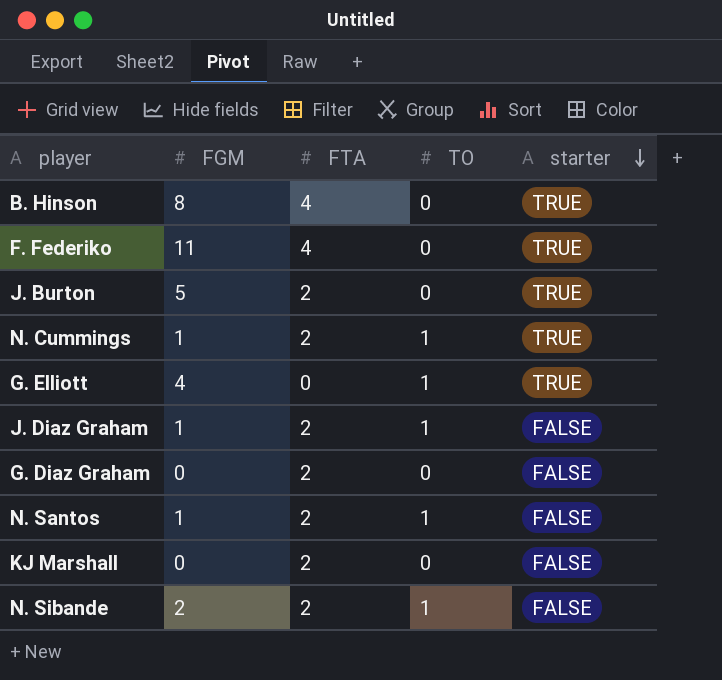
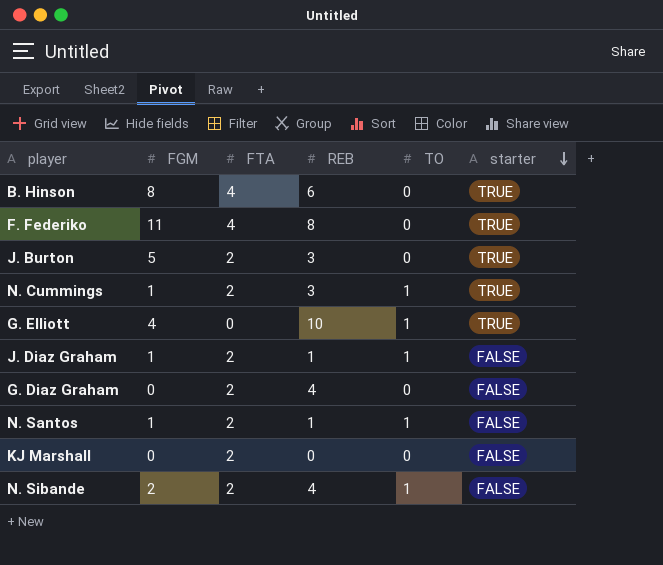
column REB | position: none -> 4

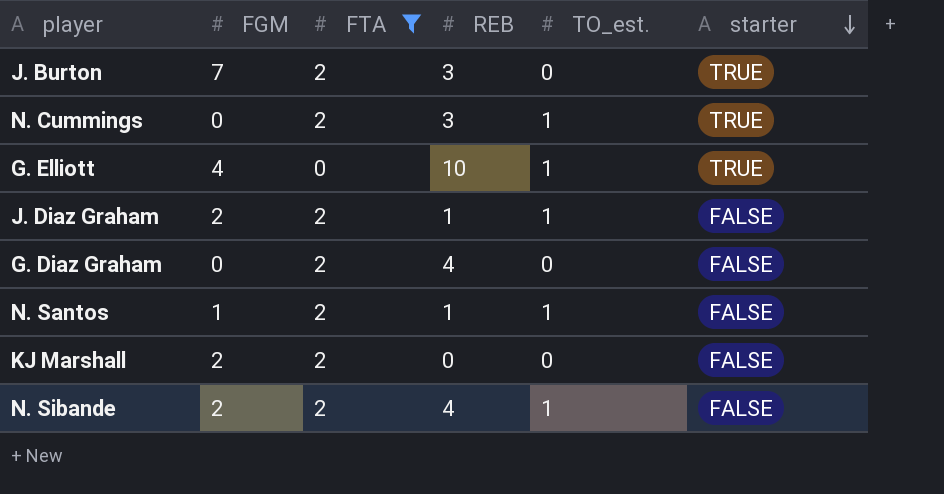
filter: none -> FTA != 4
column name: TO -> TO_est.
J. Burton | FGM: 5 -> 7
N. Cummings | FGM: 1 -> 0
J. Diaz Graham | FGM: 1 -> 2
KJ Marshall | FGM: 0 -> 2

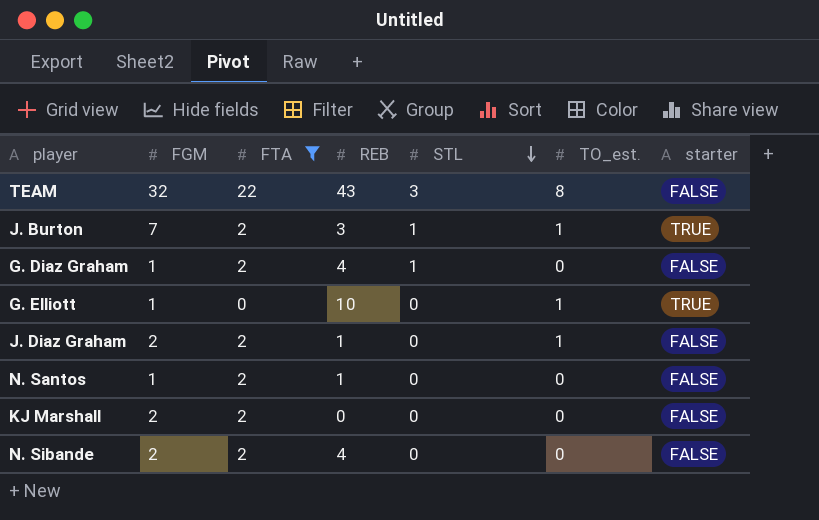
row order: starter descending -> STL descending
column STL | position: none -> 5
row N. Cummings: 0 | 2 | 3 | 1 | TRUE -> none
row TEAM: none -> 32 | 22 | 43 | 3 | 8 | FALSE
J. Burton | TO_est.: 0 -> 1
G. Diaz Graham | FGM: 0 -> 1
G. Elliott | FGM: 4 -> 1
N. Santos | TO_est.: 1 -> 0
N. Sibande | TO_est.: 1 -> 0

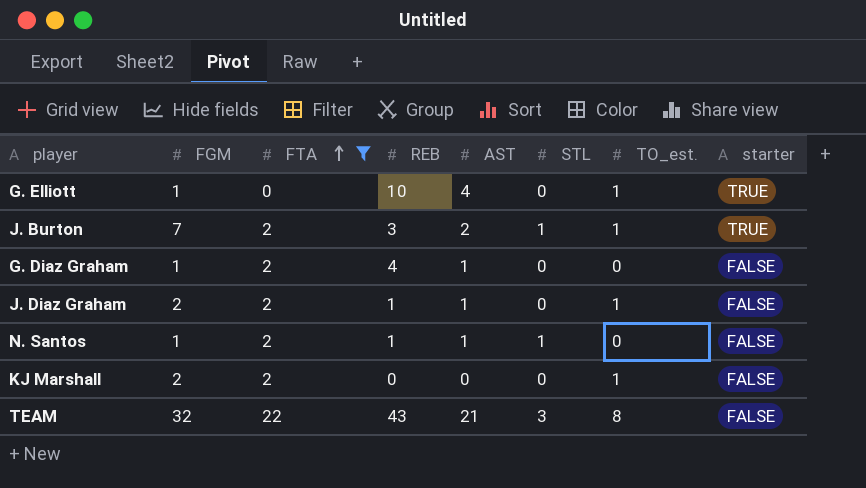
row order: STL descending -> FTA ascending
column AST | position: none -> 5
row N. Sibande: 2 | 2 | 4 | 0 | 0 | FALSE -> none
G. Diaz Graham | STL: 1 -> 0
N. Santos | STL: 0 -> 1
KJ Marshall | TO_est.: 0 -> 1

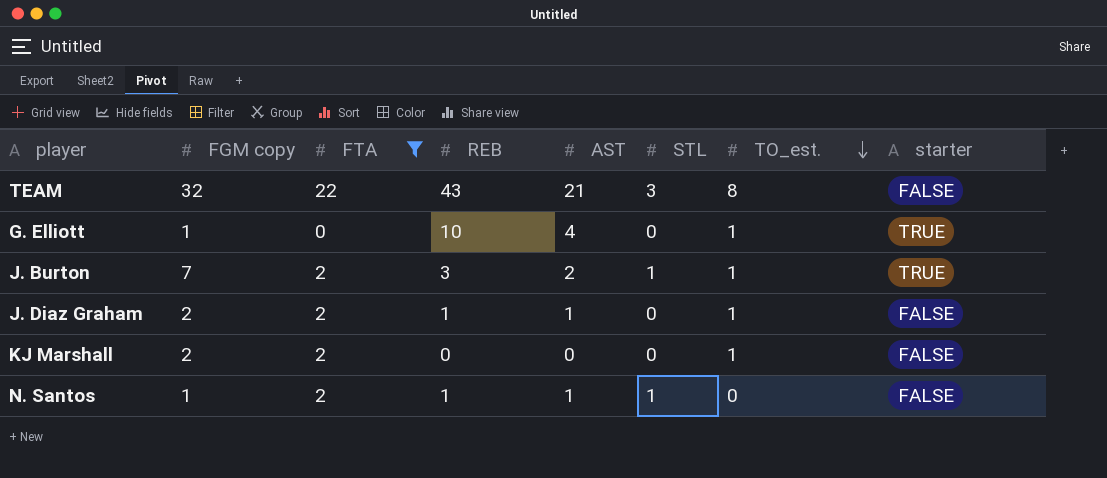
row order: FTA ascending -> TO_est. descending
column name: FGM -> FGM copy
row G. Diaz Graham: 1 | 2 | 4 | 1 | 0 | 0 | FALSE -> none

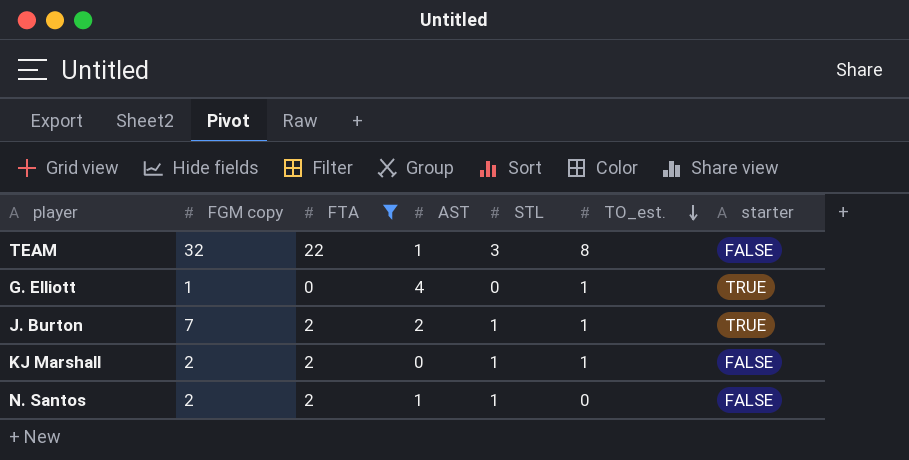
column REB | position: 4 -> none
row J. Diaz Graham: 2 | 2 | 1 | 1 | 0 | 1 | FALSE -> none
TEAM | AST: 21 -> 1
KJ Marshall | STL: 0 -> 1
N. Santos | FGM copy: 1 -> 2

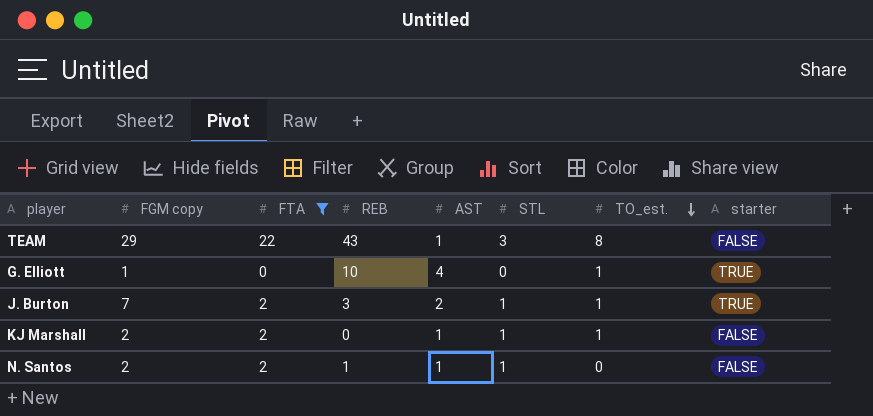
column REB | position: none -> 4
TEAM | FGM copy: 32 -> 29
KJ Marshall | AST: 0 -> 1

